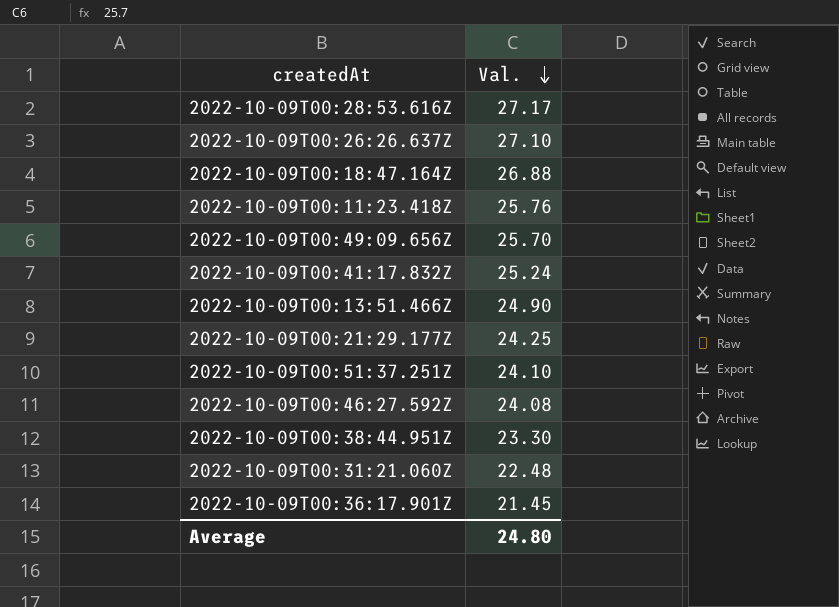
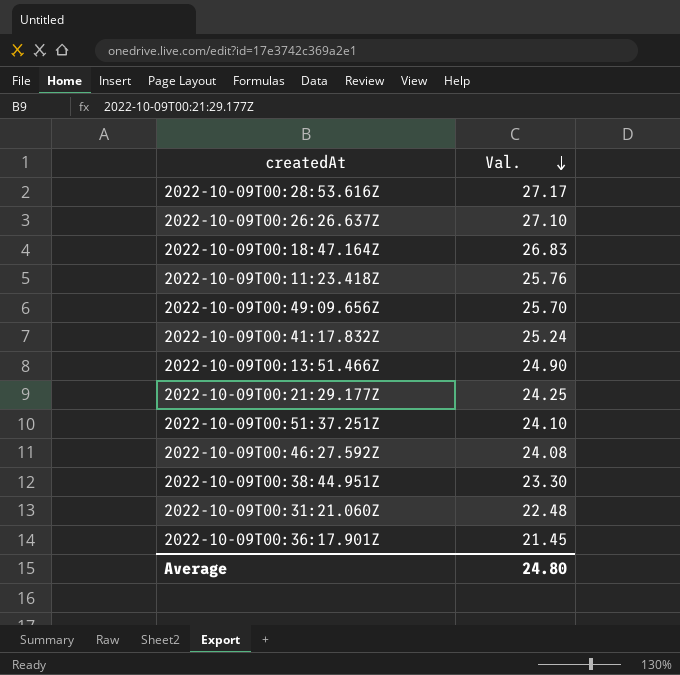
2022-10-09T00:18:47.164Z | Val.: 26.88 -> 26.83

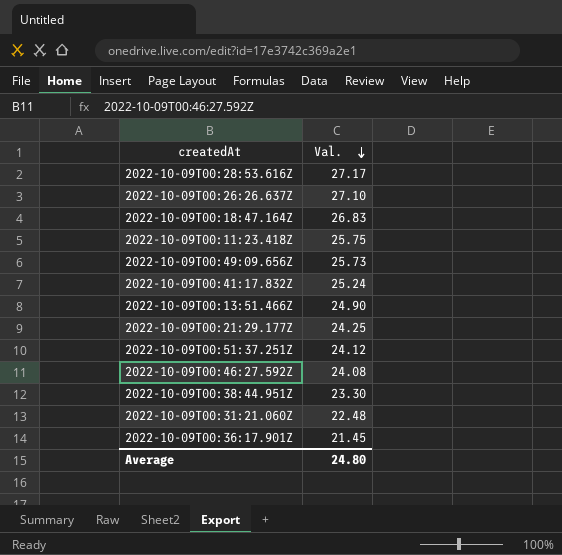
2022-10-09T00:11:23.418Z | Val.: 25.76 -> 25.75
2022-10-09T00:49:09.656Z | Val.: 25.70 -> 25.73
2022-10-09T00:51:37.251Z | Val.: 24.10 -> 24.12

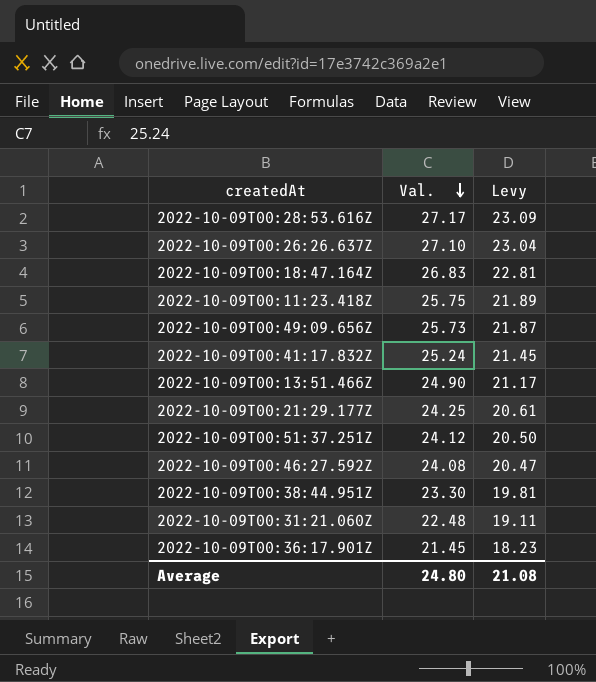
column Levy | formula: none -> [Val.] * 0.85

